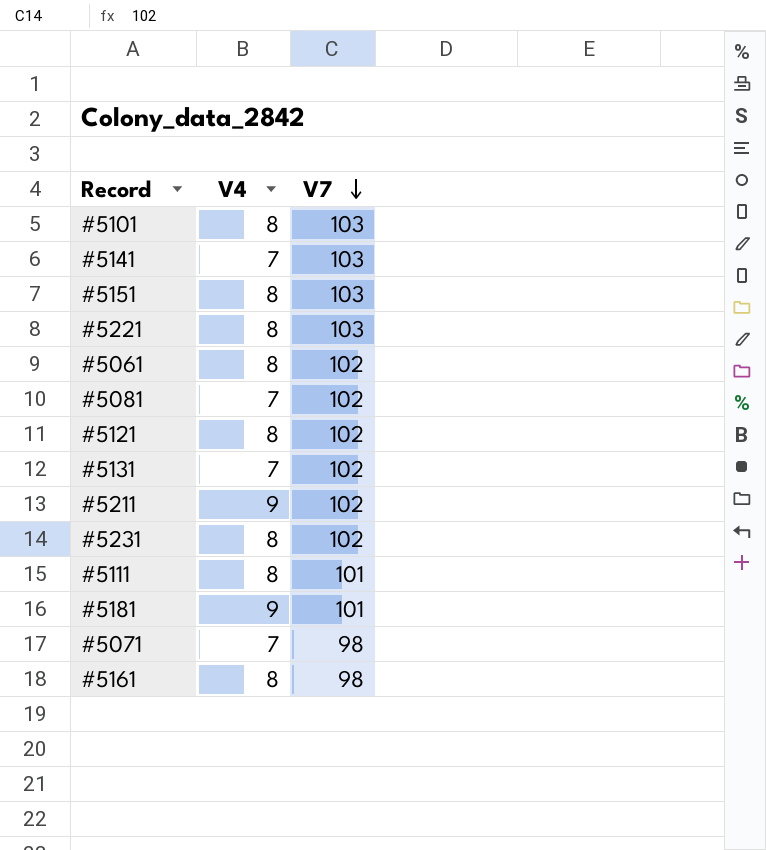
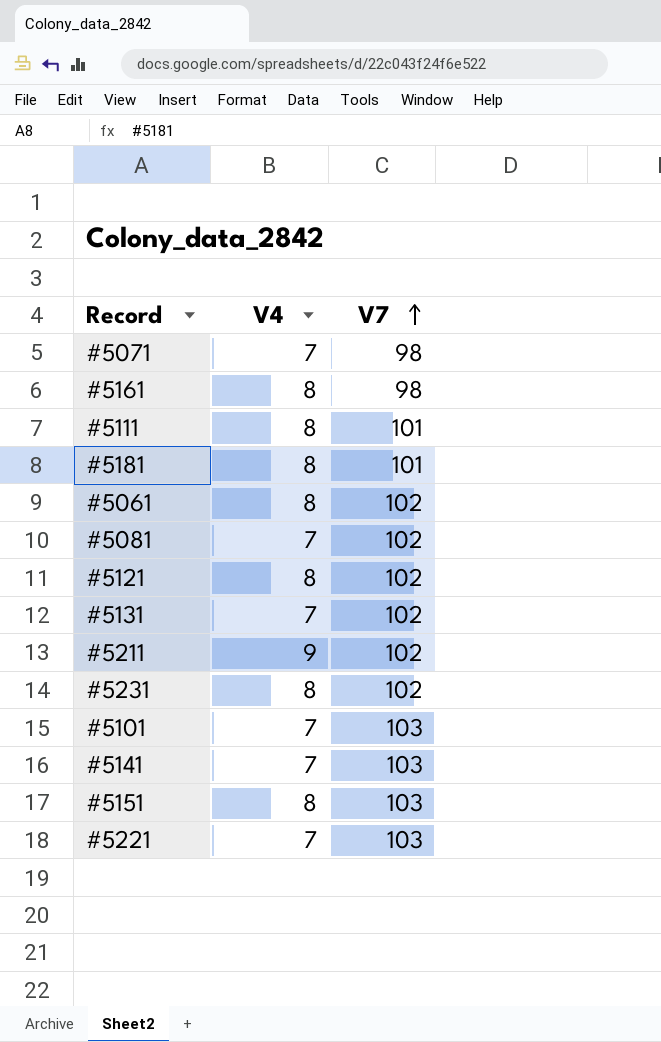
row order: V7 descending -> V7 ascending
#5181 | V4: 9 -> 8
#5101 | V4: 8 -> 7
#5221 | V4: 8 -> 7

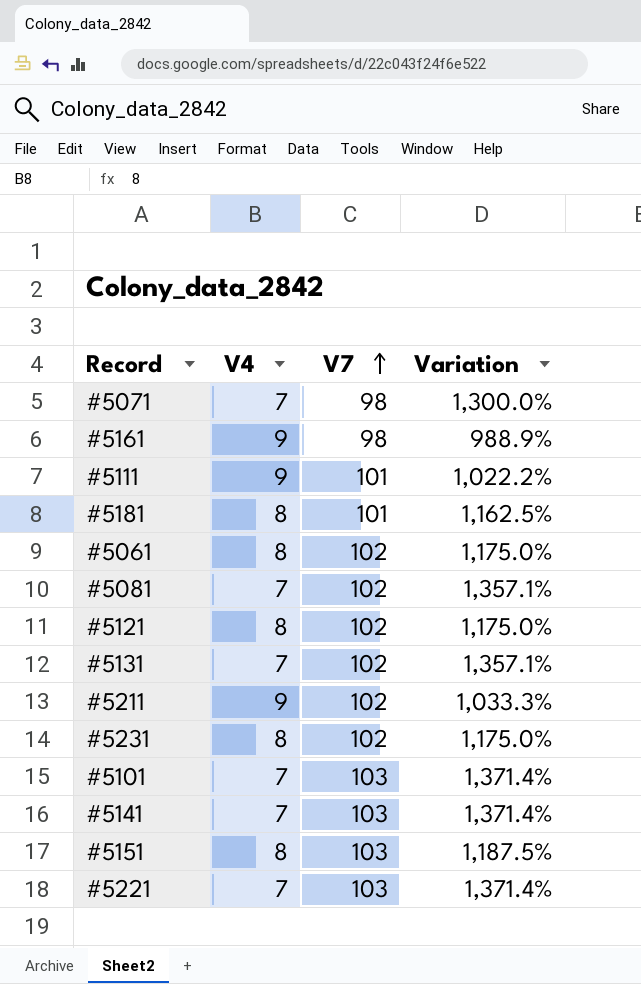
column Variation | formula: none -> ([V7] - [V4]) / [V4]
#5161 | V4: 8 -> 9
#5111 | V4: 8 -> 9

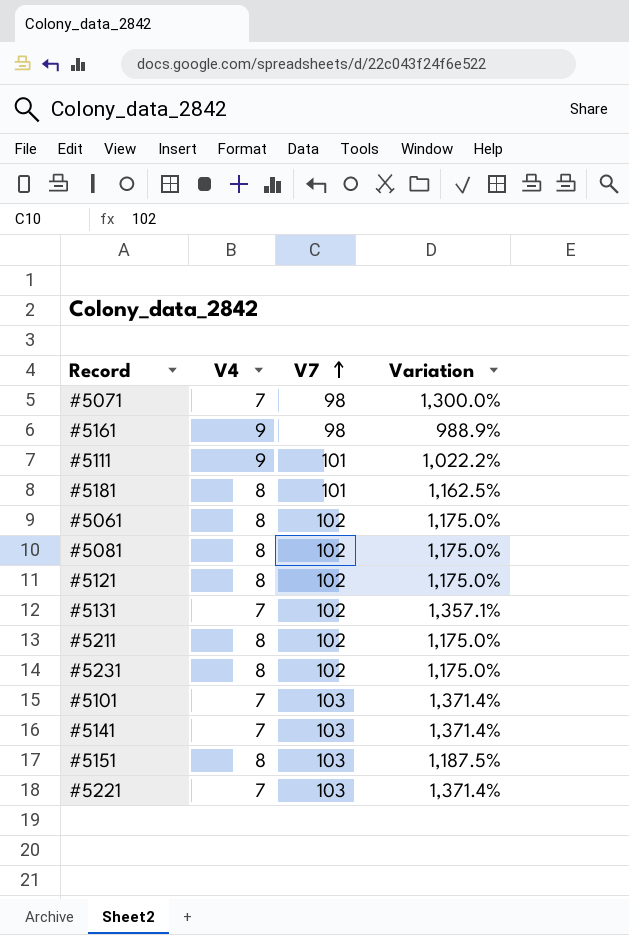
#5081 | V4: 7 -> 8
#5081 | Variation: 1,357.1% -> 1,175.0%
#5211 | V4: 9 -> 8
#5211 | Variation: 1,033.3% -> 1,175.0%

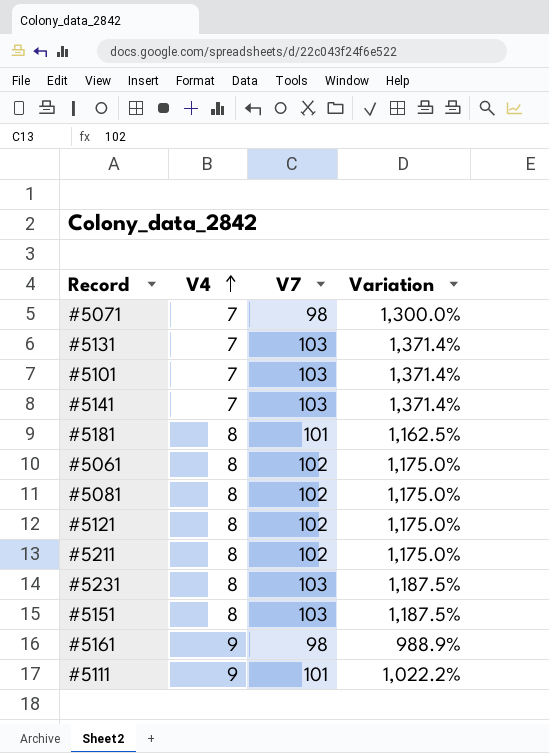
row order: V7 ascending -> V4 ascending
row #5221: 7 | 103 | 1,371.4% -> none
#5131 | V7: 102 -> 103
#5131 | Variation: 1,357.1% -> 1,371.4%
#5231 | V7: 102 -> 103
#5231 | Variation: 1,175.0% -> 1,187.5%

